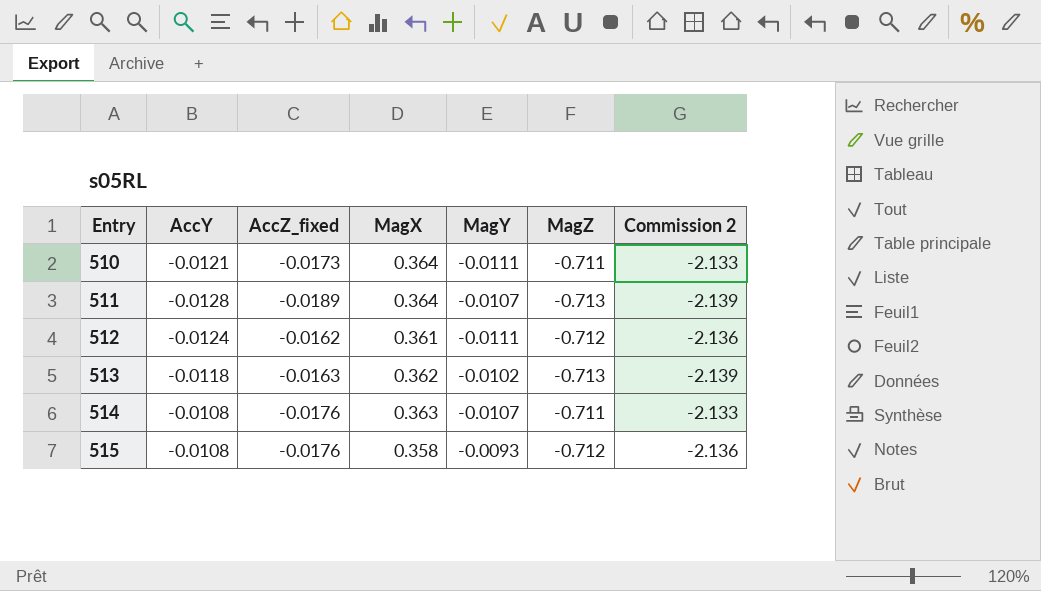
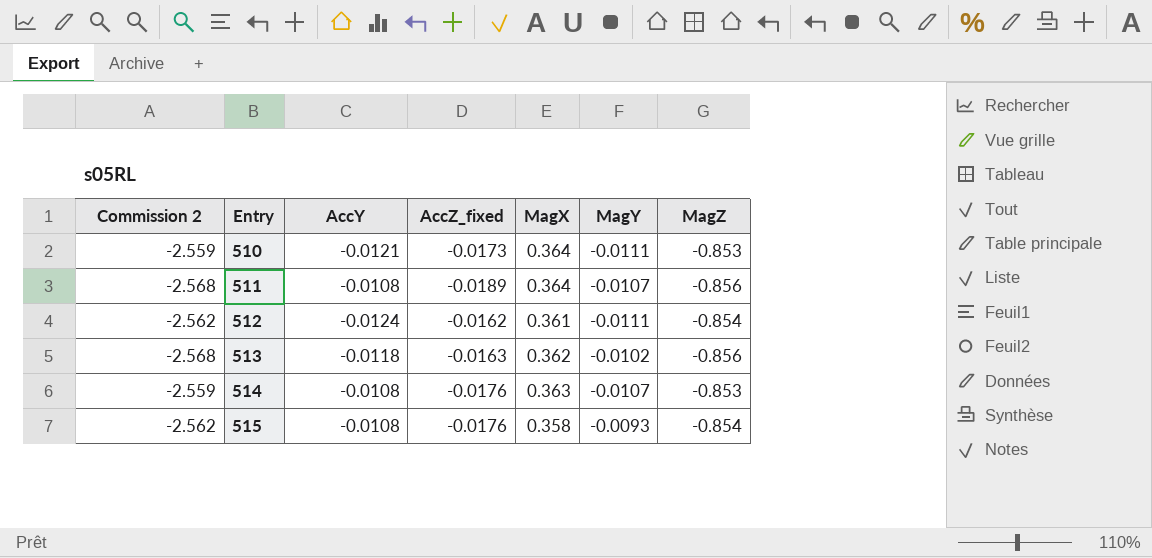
column Commission 2 | position: 7 -> 1
510 | Commission 2: -2.133 -> -2.559
510 | MagZ: -0.711 -> -0.853
511 | Commission 2: -2.139 -> -2.568
511 | AccY: -0.0128 -> -0.0108
511 | MagZ: -0.713 -> -0.856
512 | Commission 2: -2.136 -> -2.562
512 | MagZ: -0.712 -> -0.854
513 | Commission 2: -2.139 -> -2.568
513 | MagZ: -0.713 -> -0.856
514 | Commission 2: -2.133 -> -2.559
514 | MagZ: -0.711 -> -0.853
515 | Commission 2: -2.136 -> -2.562
515 | MagZ: -0.712 -> -0.854

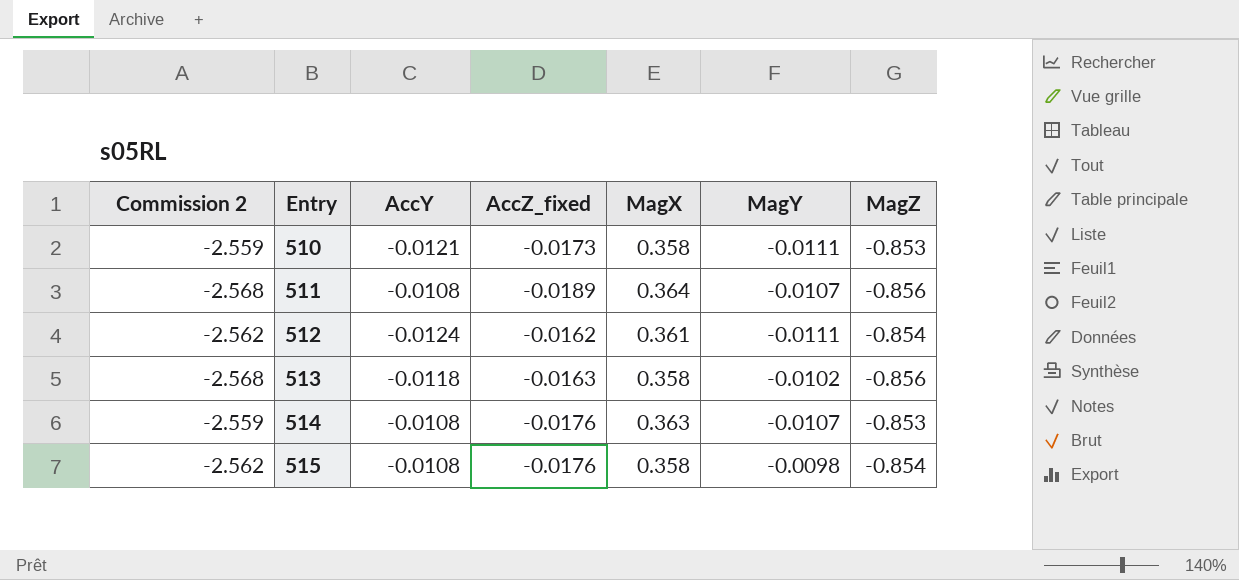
510 | MagX: 0.364 -> 0.358
513 | MagX: 0.362 -> 0.358
515 | MagY: -0.0093 -> -0.0098

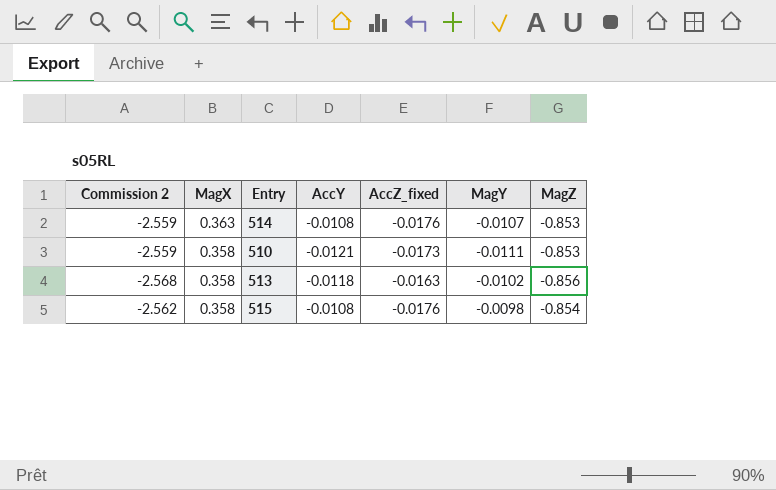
row order: Entry ascending -> MagX descending
column MagX | position: 5 -> 2
row 511: -2.568 | -0.0108 | -0.0189 | 0.364 | -0.0107 | -0.856 -> none
row 512: -2.562 | -0.0124 | -0.0162 | 0.361 | -0.0111 | -0.854 -> none

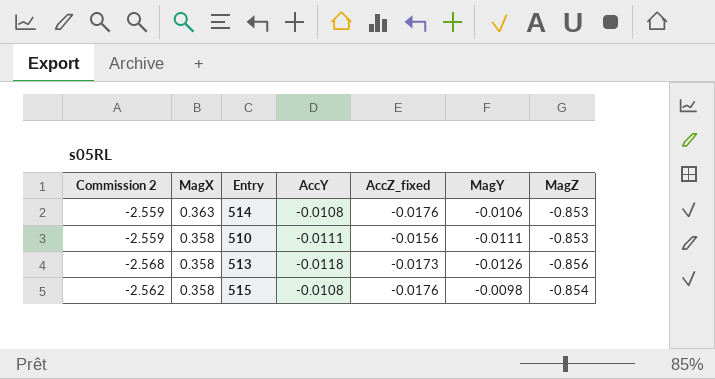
514 | MagY: -0.0107 -> -0.0106
510 | AccY: -0.0121 -> -0.0111
510 | AccZ_fixed: -0.0173 -> -0.0156
513 | AccZ_fixed: -0.0163 -> -0.0173
513 | MagY: -0.0102 -> -0.0126

